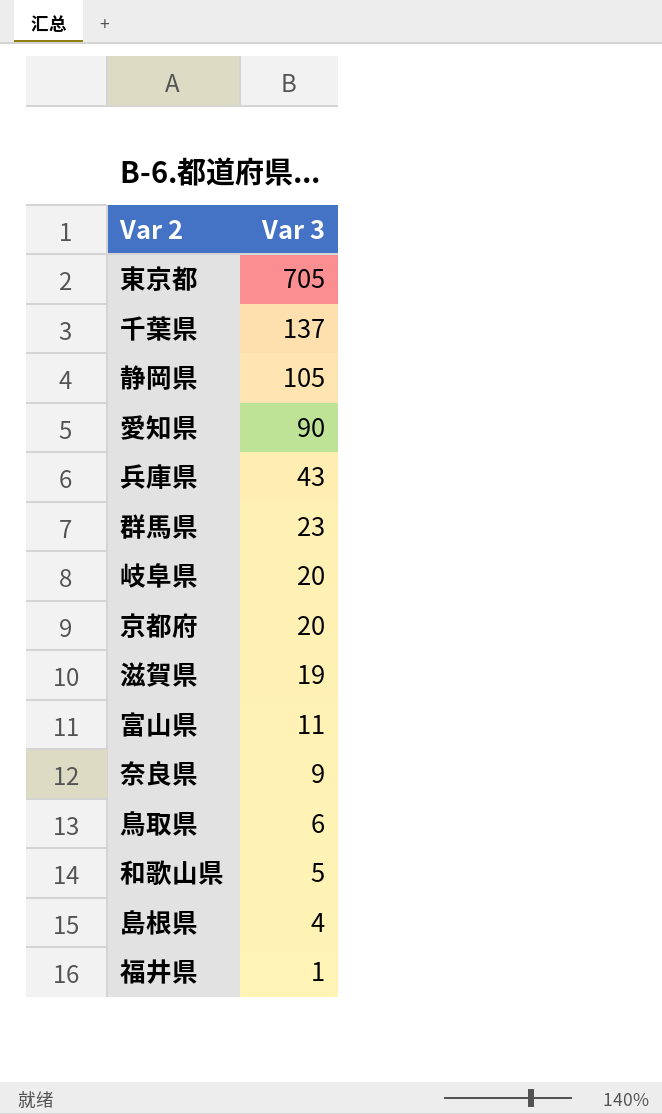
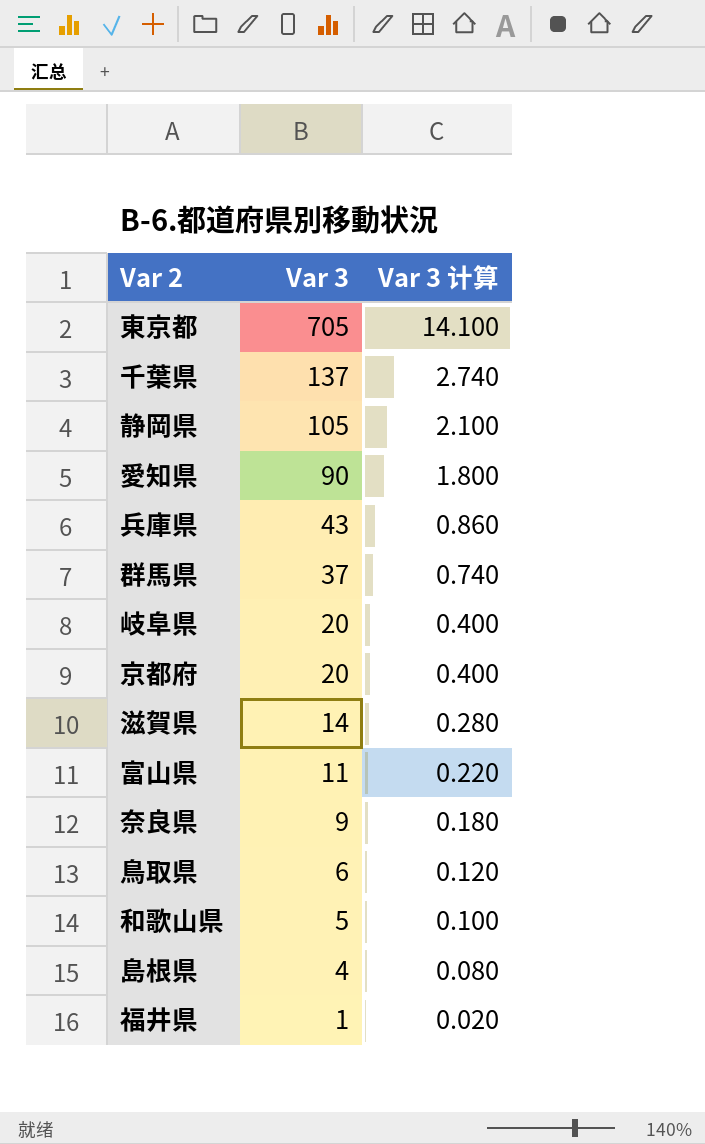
column Var 3 计算 | formula: none -> [Var 3] * 0.02
群馬県 | Var 3: 23 -> 37
滋賀県 | Var 3: 19 -> 14

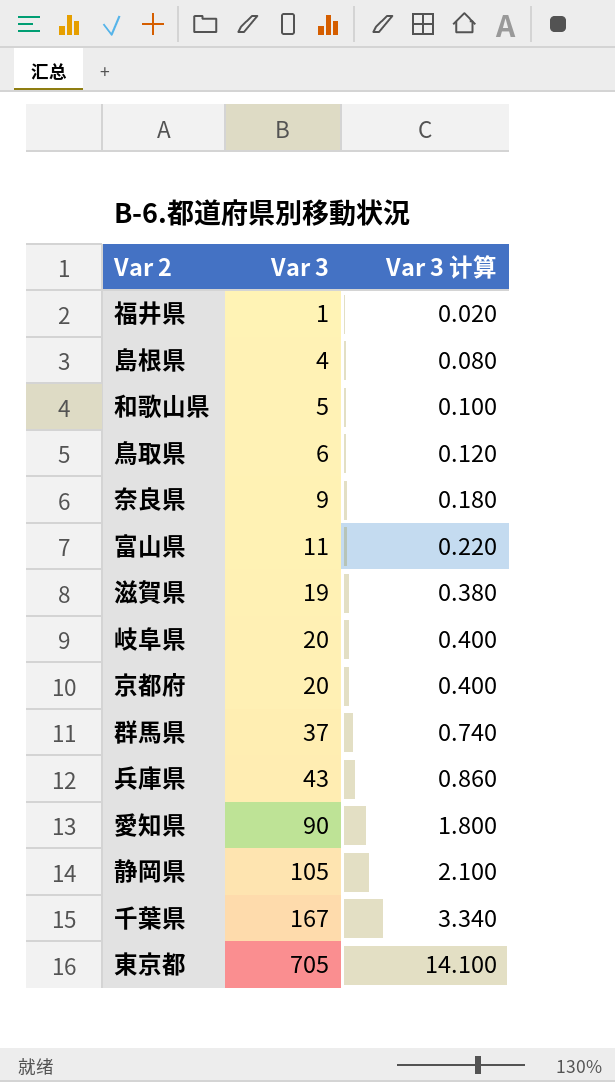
row order: Var 3 descending -> Var 3 ascending
滋賀県 | Var 3: 14 -> 19
滋賀県 | Var 3 计算: 0.280 -> 0.380
千葉県 | Var 3: 137 -> 167
千葉県 | Var 3 计算: 2.740 -> 3.340

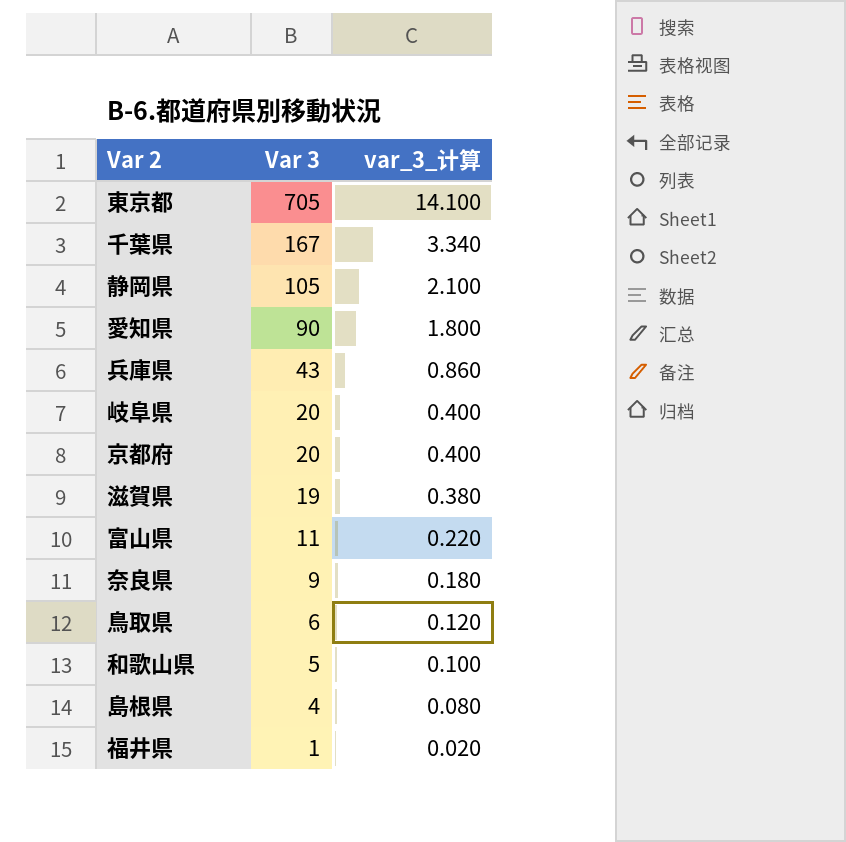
row order: Var 3 ascending -> Var 3 descending
column name: Var 3 计算 -> var_3_计算
row 群馬県: 37 | 0.740 -> none

